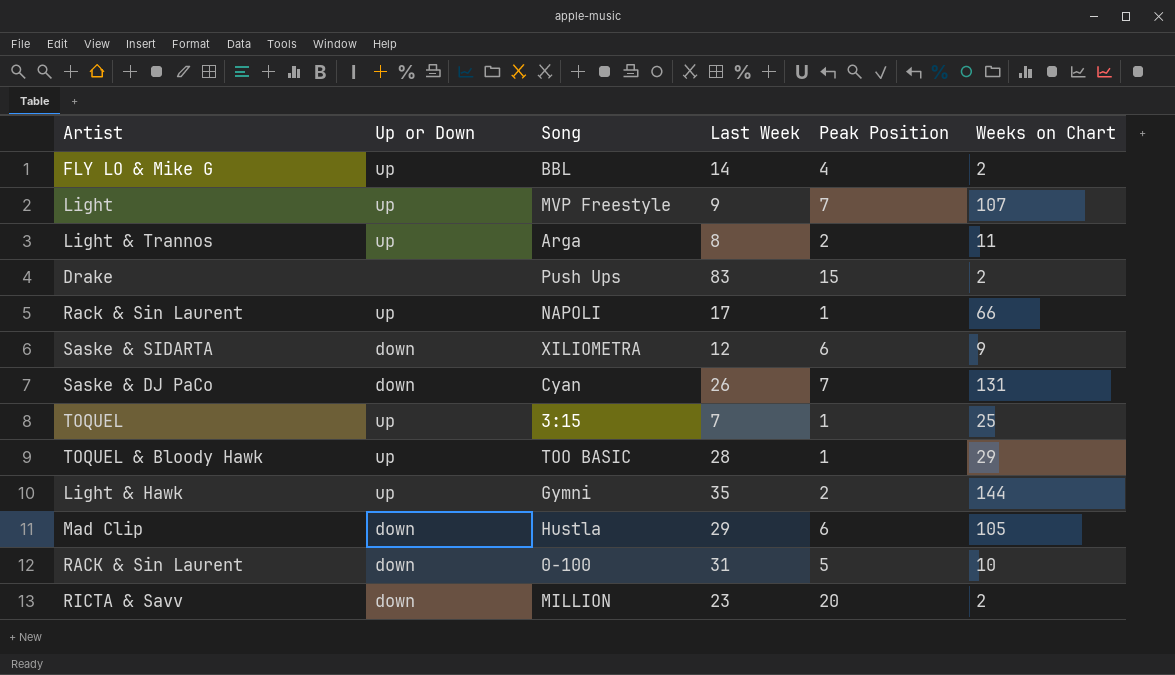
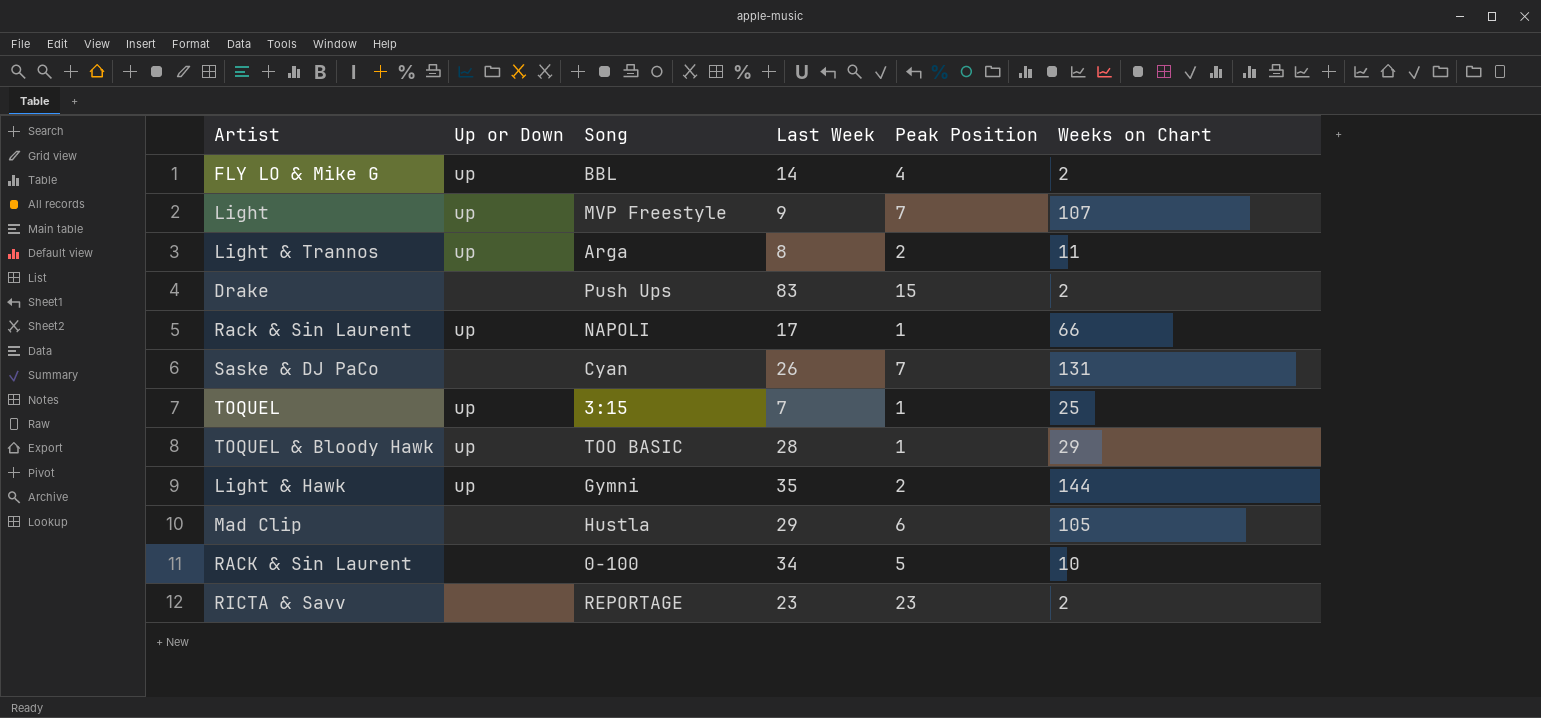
row Saske & SIDARTA: down | XILIOMETRA | 12 | 6 | 9 -> none
Saske & DJ PaCo | Up or Down: down -> none
Mad Clip | Up or Down: down -> none
RACK & Sin Laurent | Up or Down: down -> none
RACK & Sin Laurent | Last Week: 31 -> 34
RICTA & Savv | Up or Down: down -> none
RICTA & Savv | Song: MILLION -> REPORTAGE
RICTA & Savv | Peak Position: 20 -> 23

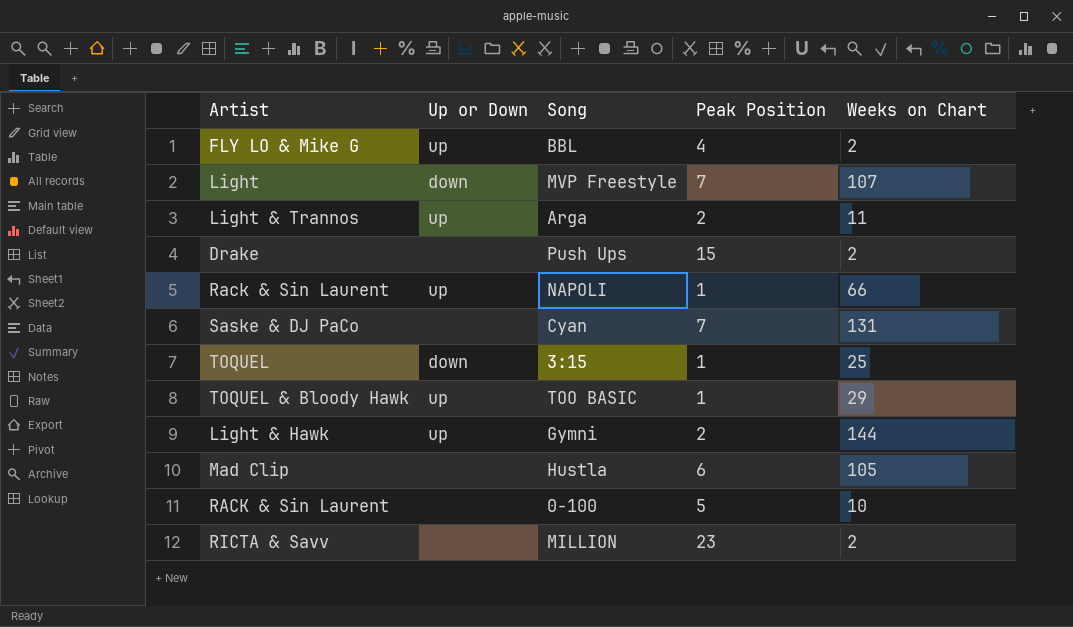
column Last Week | position: 4 -> none
Light | Up or Down: up -> down
TOQUEL | Up or Down: up -> down
RICTA & Savv | Song: REPORTAGE -> MILLION

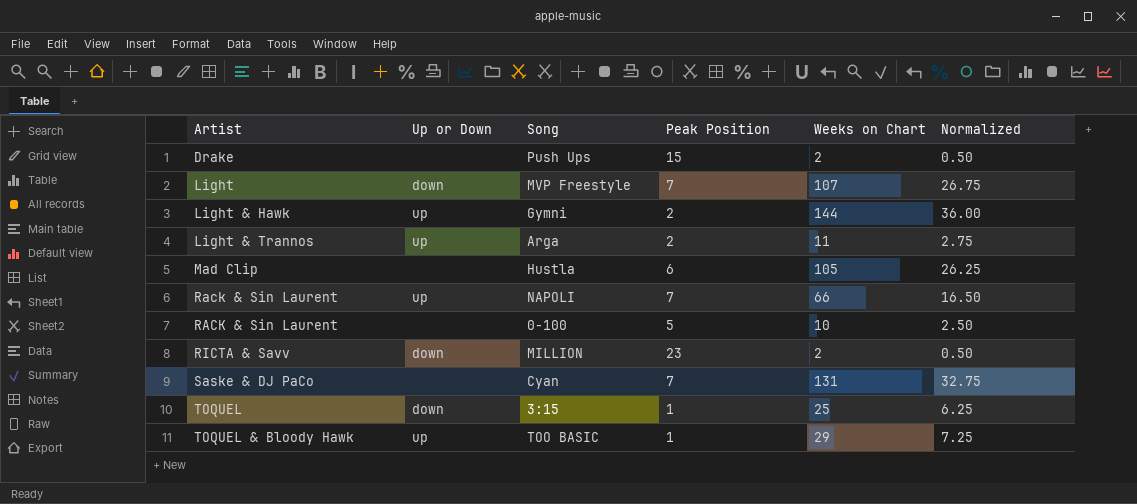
row order: none -> Artist ascending
column Normalized | formula: none -> [Weeks on Chart] * 0.25
row FLY LO & Mike G: up | BBL | 4 | 2 -> none
Rack & Sin Laurent | Peak Position: 1 -> 7
RICTA & Savv | Up or Down: none -> down

